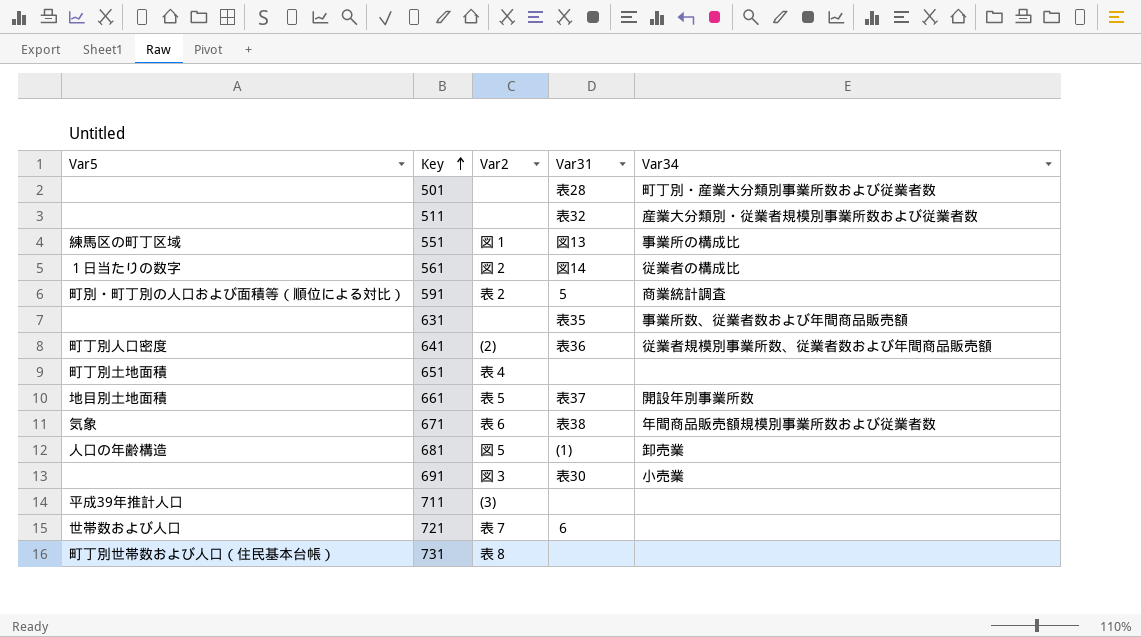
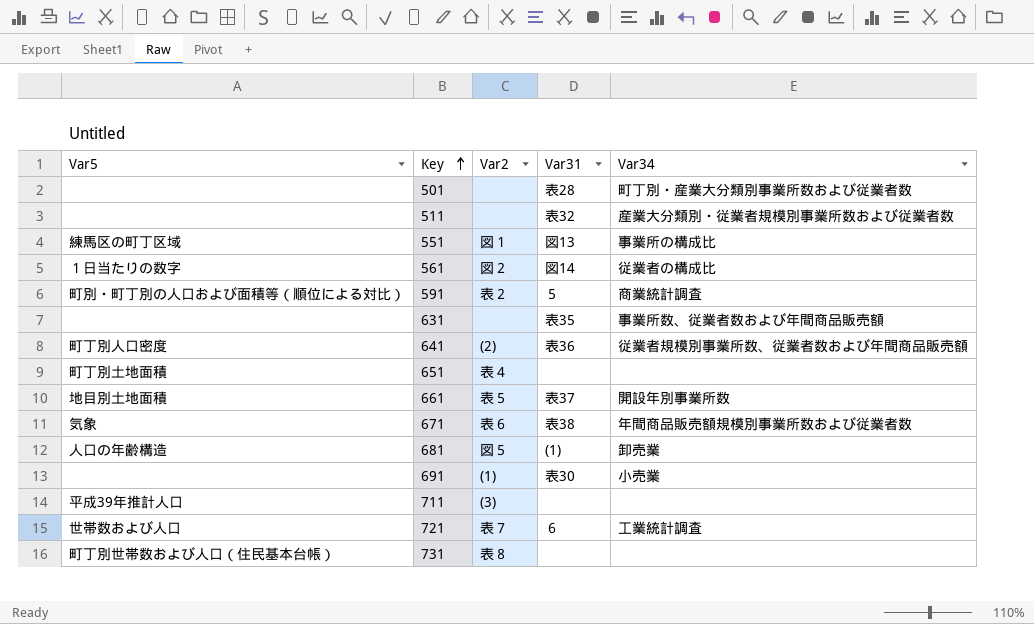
691 | Var2: 図３ -> (1)
721 | Var34: none -> 工業統計調査

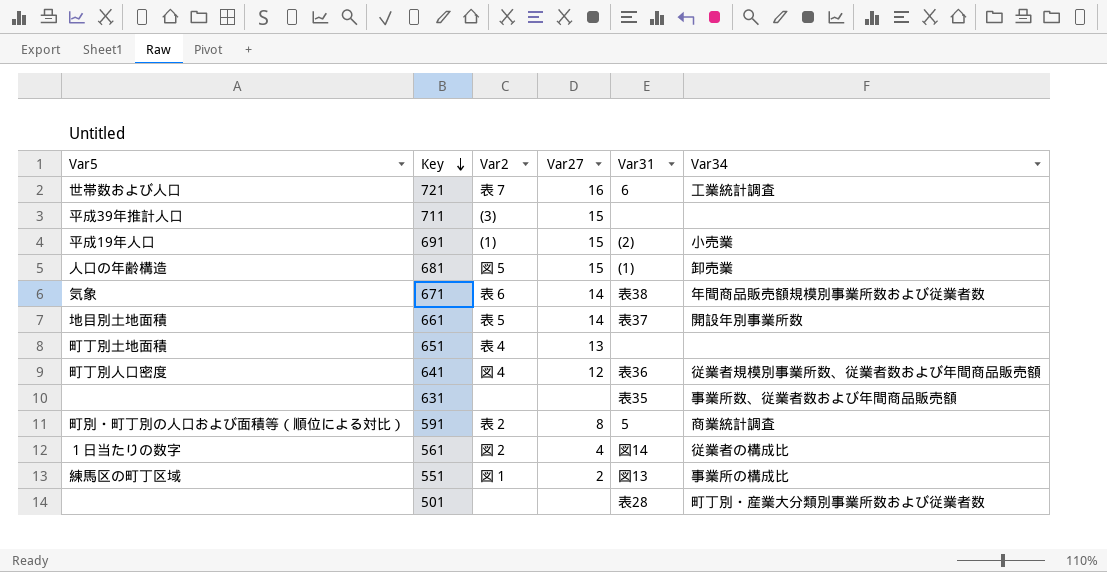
row order: Key ascending -> Key descending
column Var27 | position: none -> 4
row 511: none | none | 表32 | 産業大分類別・従業者規模別事業所数および従業者数 -> none
row 731: 町丁別世帯数および人口（住民基本台帳） | 表８ | none | none -> none
691 | Var5: none -> 平成19年人口
691 | Var31: 表30 -> (2)
641 | Var2: (2) -> 図４

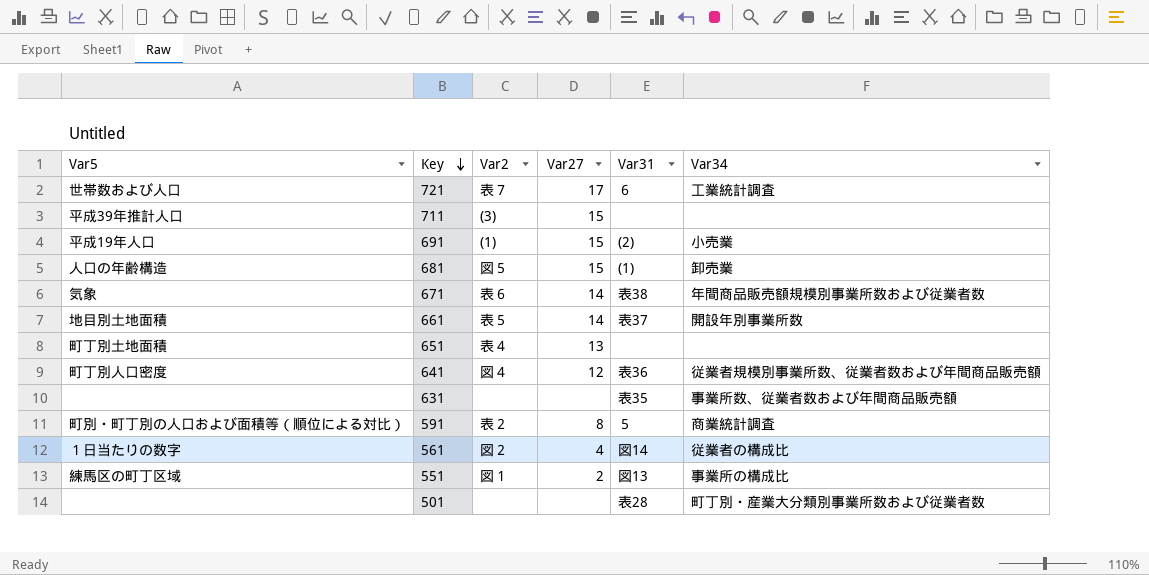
721 | Var27: 16 -> 17

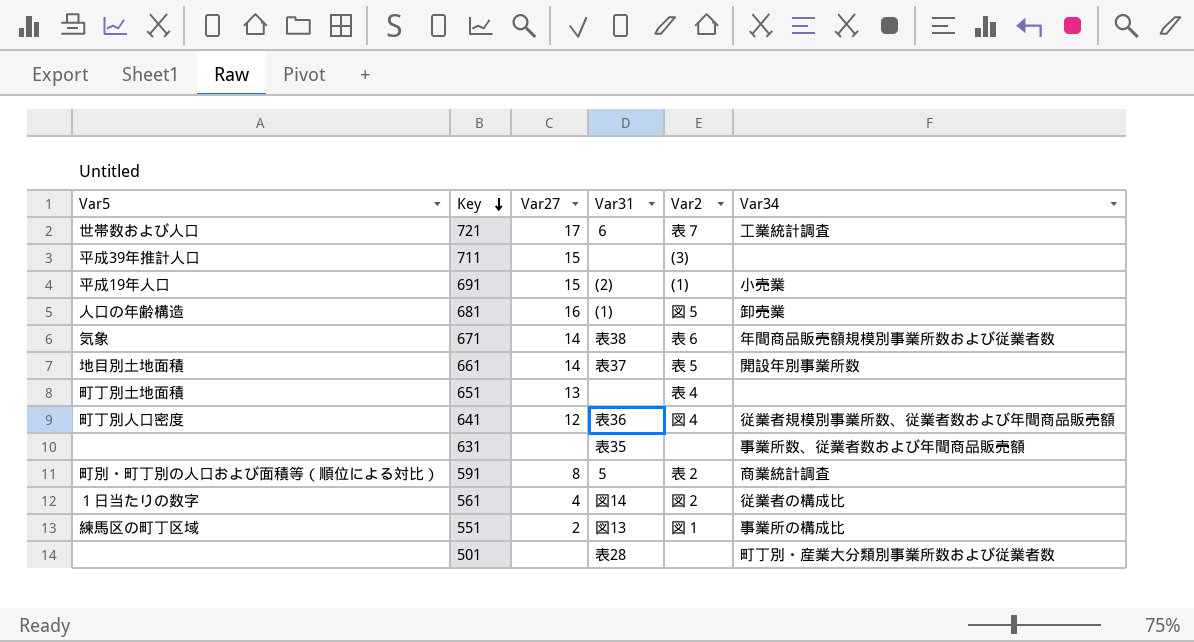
column Var2 | position: 3 -> 5
681 | Var27: 15 -> 16

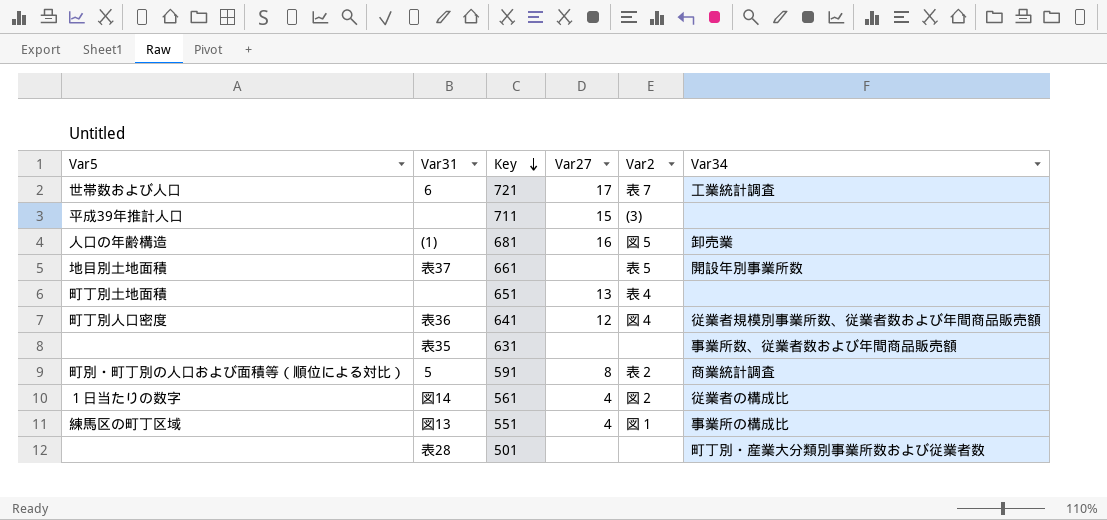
column Var31 | position: 4 -> 2
row 691: 平成19年人口 | 15 | (2) | (1) | 小売業 -> none
row 671: 気象 | 14 | 表38 | 表６ | 年間商品販売額規模別事業所数および従業者数 -> none
661 | Var27: 14 -> none
551 | Var27: 2 -> 4

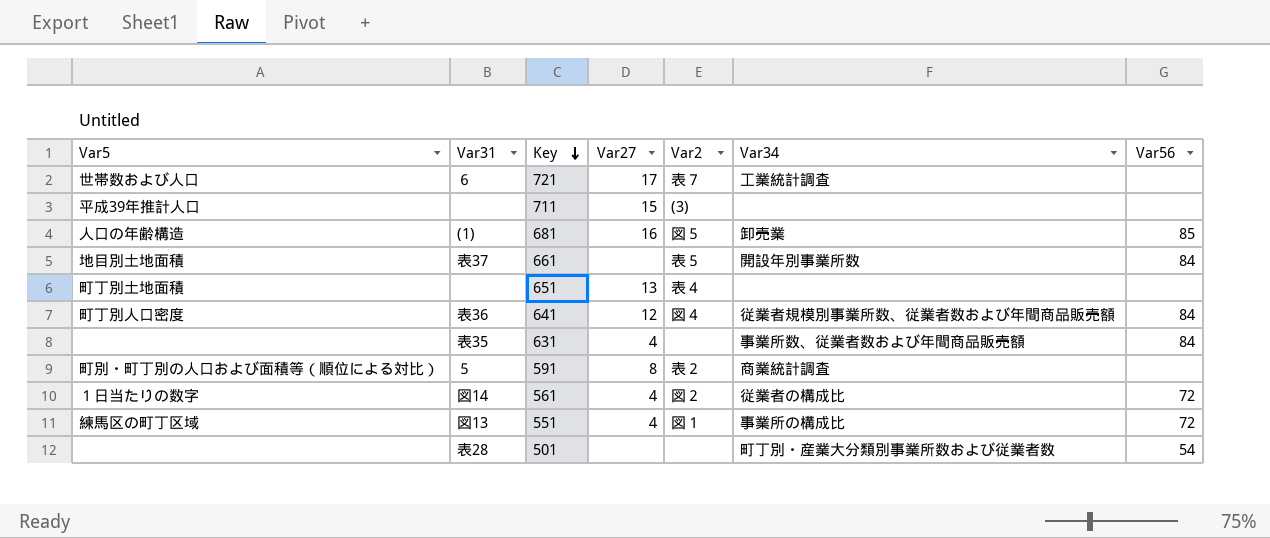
column Var56 | position: none -> 7
631 | Var27: none -> 4

